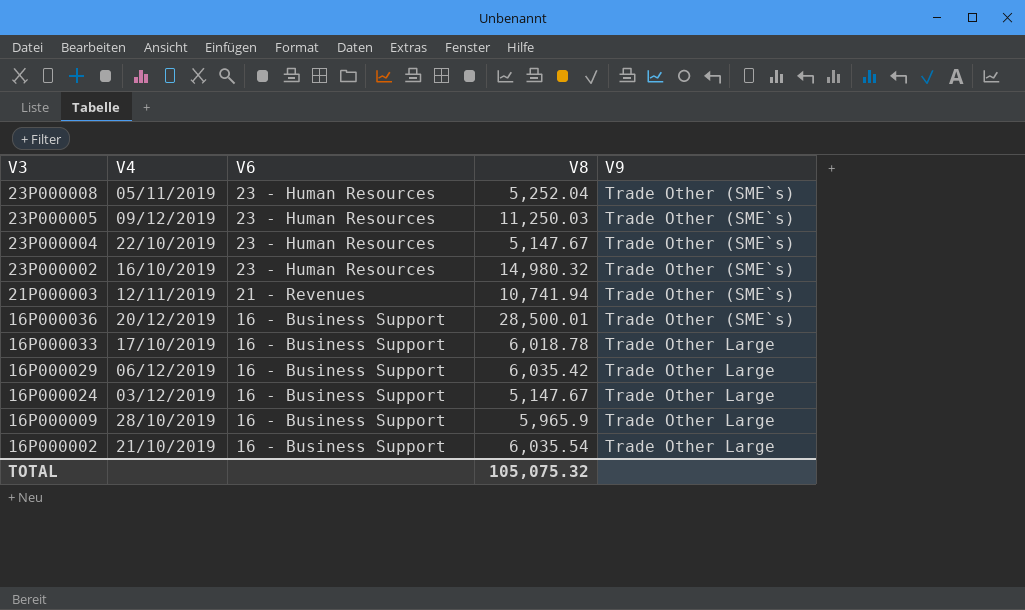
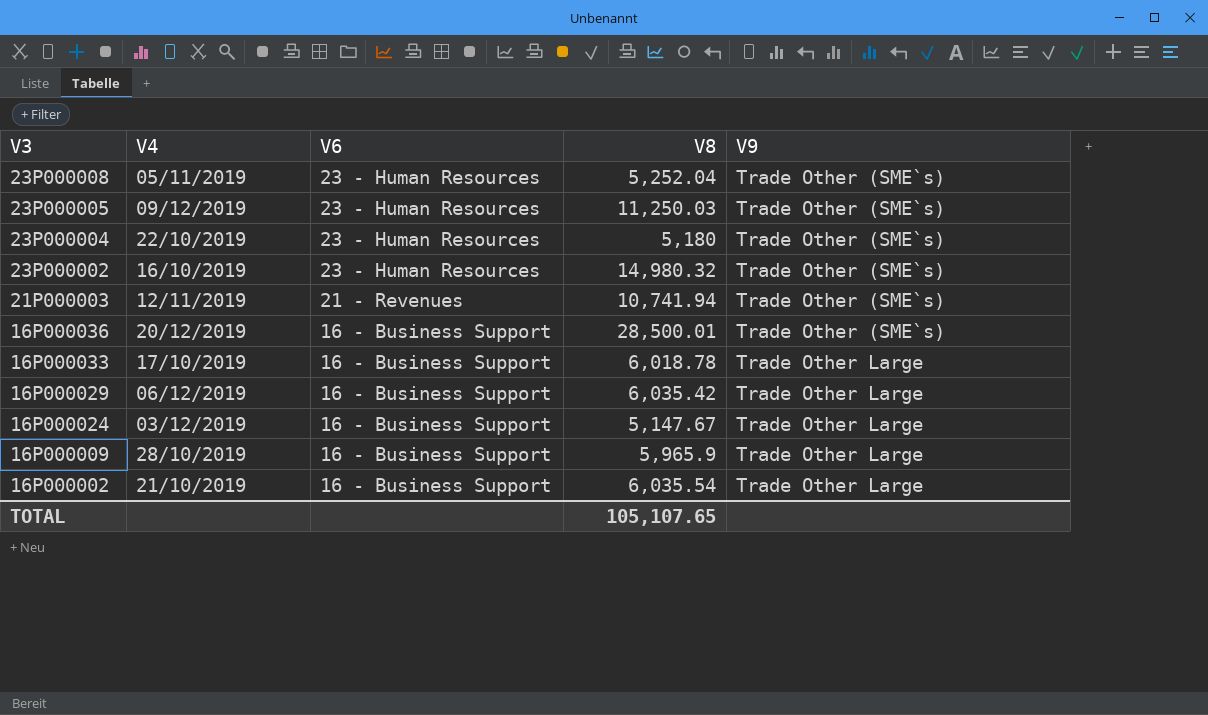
23P000004 | V8: 5,147.67 -> 5,180
TOTAL | V8: 105,075.32 -> 105,107.65

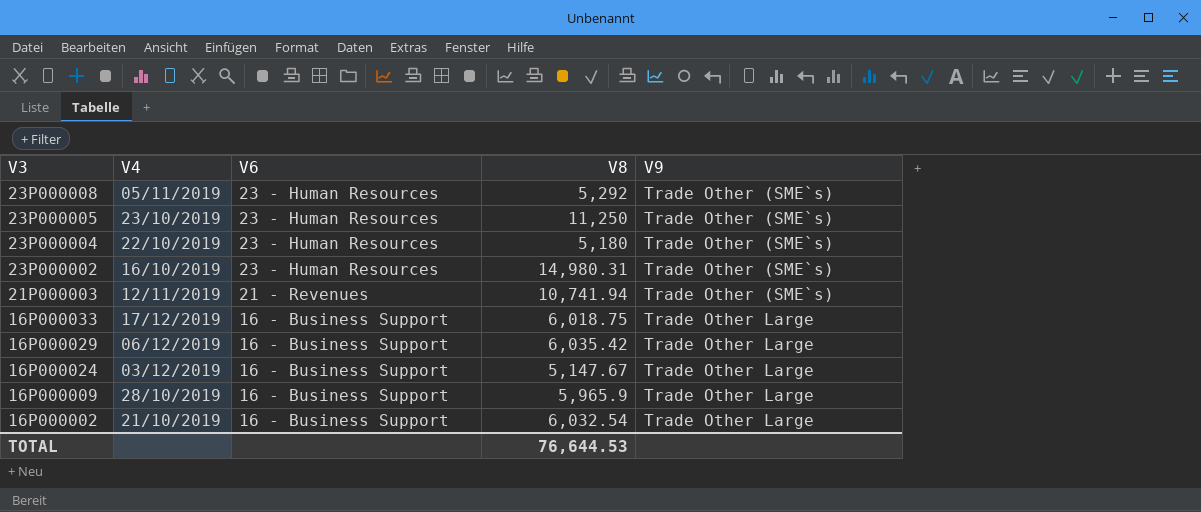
row 16P000036: 20/12/2019 | 16 - Business Support | 28,500.01 | Trade Other (SME`s) -> none
23P000008 | V8: 5,252.04 -> 5,292
23P000005 | V4: 09/12/2019 -> 23/10/2019
23P000005 | V8: 11,250.03 -> 11,250
23P000002 | V8: 14,980.32 -> 14,980.31
16P000033 | V4: 17/10/2019 -> 17/12/2019
16P000033 | V8: 6,018.78 -> 6,018.75
16P000002 | V8: 6,035.54 -> 6,032.54
TOTAL | V8: 105,107.65 -> 76,644.53

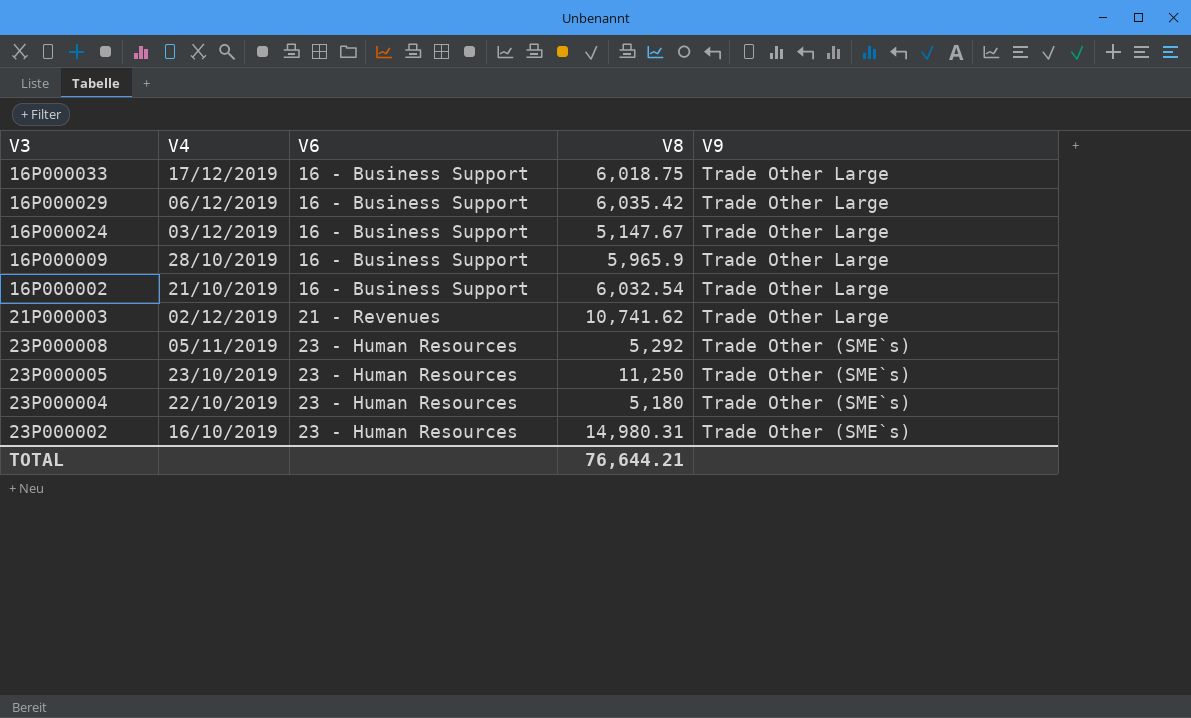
row order: V3 descending -> V6 ascending
21P000003 | V4: 12/11/2019 -> 02/12/2019
21P000003 | V8: 10,741.94 -> 10,741.62
21P000003 | V9: Trade Other (SME`s) -> Trade Other Large
TOTAL | V8: 76,644.53 -> 76,644.21

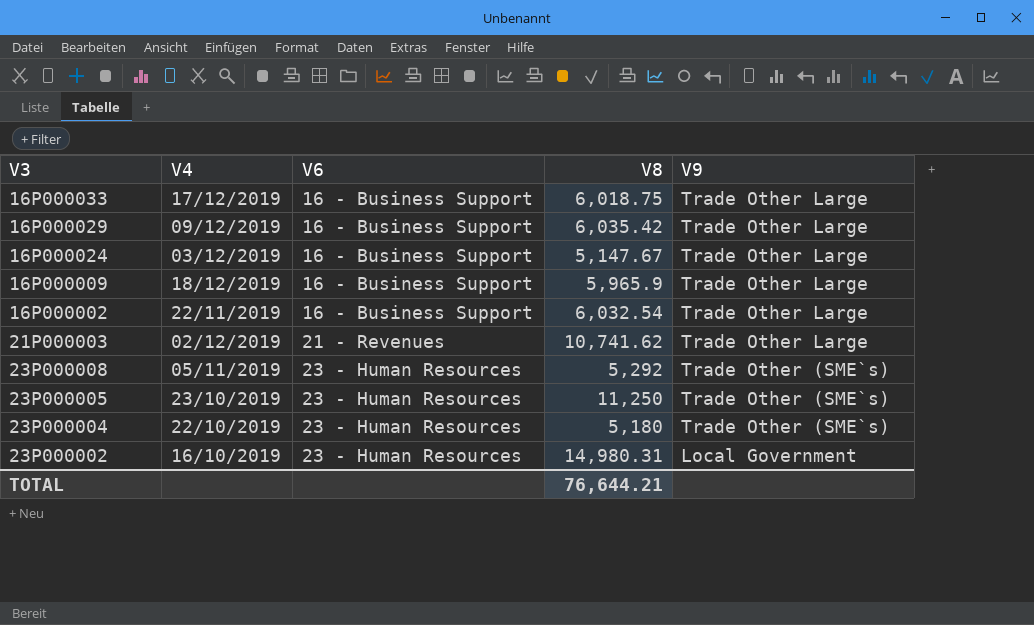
16P000029 | V4: 06/12/2019 -> 09/12/2019
16P000009 | V4: 28/10/2019 -> 18/12/2019
16P000002 | V4: 21/10/2019 -> 22/11/2019
23P000002 | V9: Trade Other (SME`s) -> Local Government

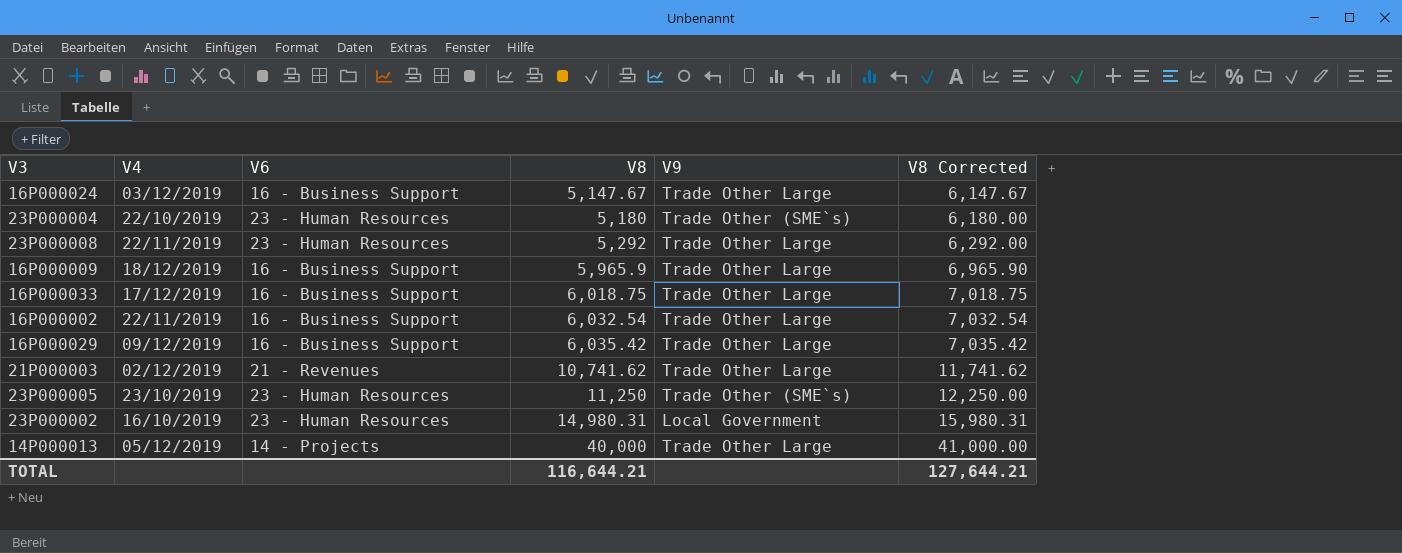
row order: V6 ascending -> V8 ascending
column V8 Corrected | formula: none -> [V8] + 1000
23P000008 | V4: 05/11/2019 -> 22/11/2019
23P000008 | V9: Trade Other (SME`s) -> Trade Other Large
row 14P000013: none -> 05/12/2019 | 14 - Projects | 40,000 | Trade Other Large | 41,000.00
TOTAL | V8: 76,644.21 -> 116,644.21

